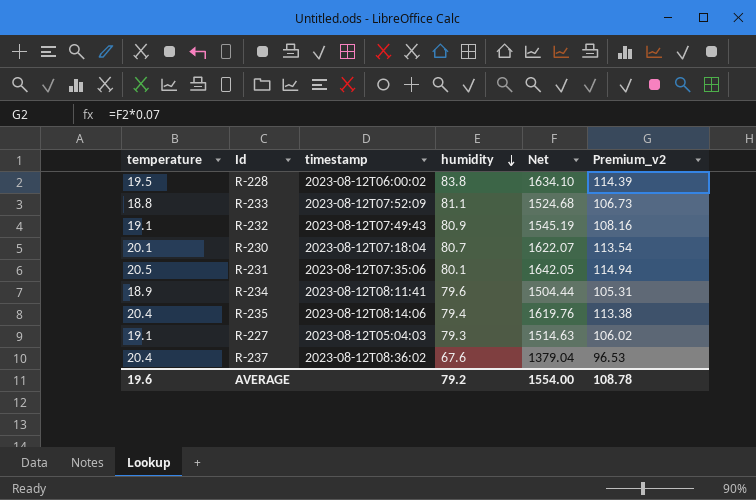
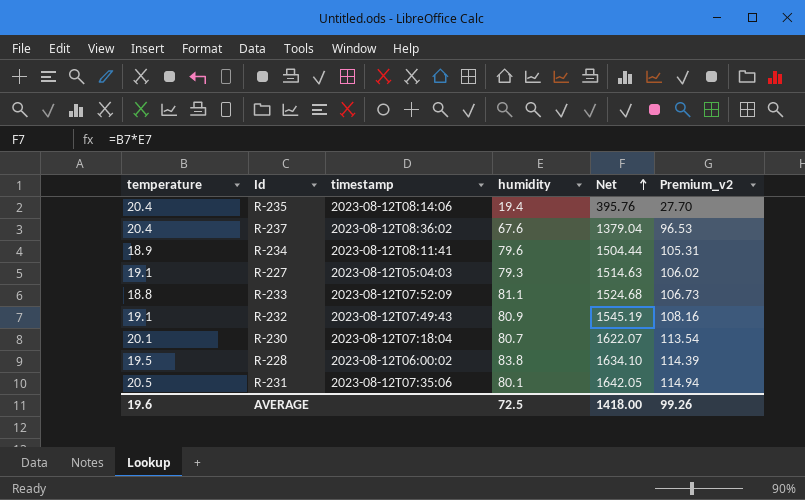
row order: humidity descending -> Net ascending
R-235 | humidity: 79.4 -> 19.4
R-235 | Net: 1619.76 -> 395.76
R-235 | Premium_v2: 113.38 -> 27.70
AVERAGE | humidity: 79.2 -> 72.5
AVERAGE | Net: 1554.00 -> 1418.00
AVERAGE | Premium_v2: 108.78 -> 99.26

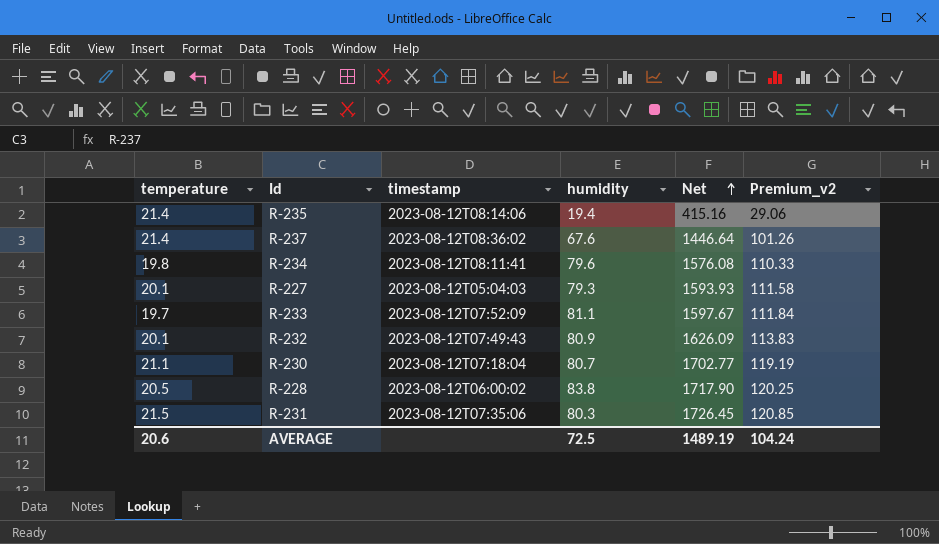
R-235 | temperature: 20.4 -> 21.4
R-235 | Net: 395.76 -> 415.16
R-235 | Premium_v2: 27.70 -> 29.06
R-237 | temperature: 20.4 -> 21.4
R-237 | Net: 1379.04 -> 1446.64
R-237 | Premium_v2: 96.53 -> 101.26
R-234 | temperature: 18.9 -> 19.8
R-234 | Net: 1504.44 -> 1576.08
R-234 | Premium_v2: 105.31 -> 110.33
R-227 | temperature: 19.1 -> 20.1
R-227 | Net: 1514.63 -> 1593.93
R-227 | Premium_v2: 106.02 -> 111.58
R-233 | temperature: 18.8 -> 19.7
R-233 | Net: 1524.68 -> 1597.67
R-233 | Premium_v2: 106.73 -> 111.84
R-232 | temperature: 19.1 -> 20.1
R-232 | Net: 1545.19 -> 1626.09
R-232 | Premium_v2: 108.16 -> 113.83
R-230 | temperature: 20.1 -> 21.1
R-230 | Net: 1622.07 -> 1702.77
R-230 | Premium_v2: 113.54 -> 119.19
R-228 | temperature: 19.5 -> 20.5
R-228 | Net: 1634.10 -> 1717.90
R-228 | Premium_v2: 114.39 -> 120.25
R-231 | temperature: 20.5 -> 21.5
R-231 | humidity: 80.1 -> 80.3
R-231 | Net: 1642.05 -> 1726.45
R-231 | Premium_v2: 114.94 -> 120.85
AVERAGE | temperature: 19.6 -> 20.6
AVERAGE | Net: 1418.00 -> 1489.19
AVERAGE | Premium_v2: 99.26 -> 104.24

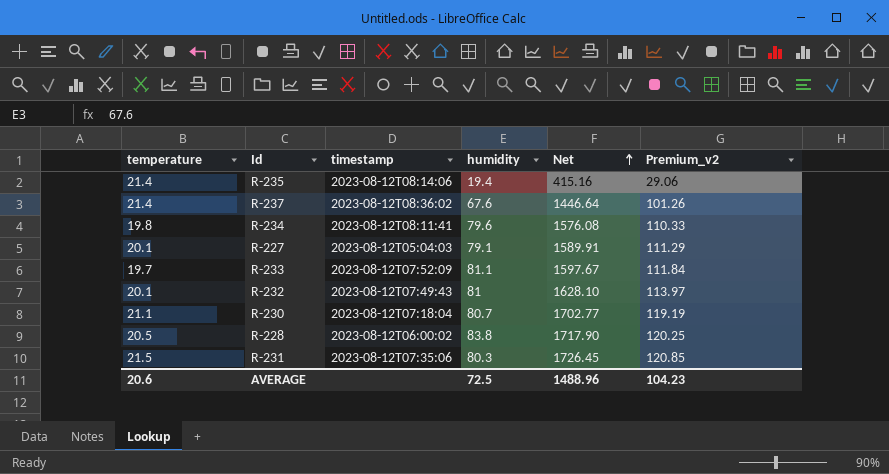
R-227 | humidity: 79.3 -> 79.1
R-227 | Net: 1593.93 -> 1589.91
R-227 | Premium_v2: 111.58 -> 111.29
R-232 | humidity: 80.9 -> 81
R-232 | Net: 1626.09 -> 1628.10
R-232 | Premium_v2: 113.83 -> 113.97
AVERAGE | Net: 1489.19 -> 1488.96
AVERAGE | Premium_v2: 104.24 -> 104.23

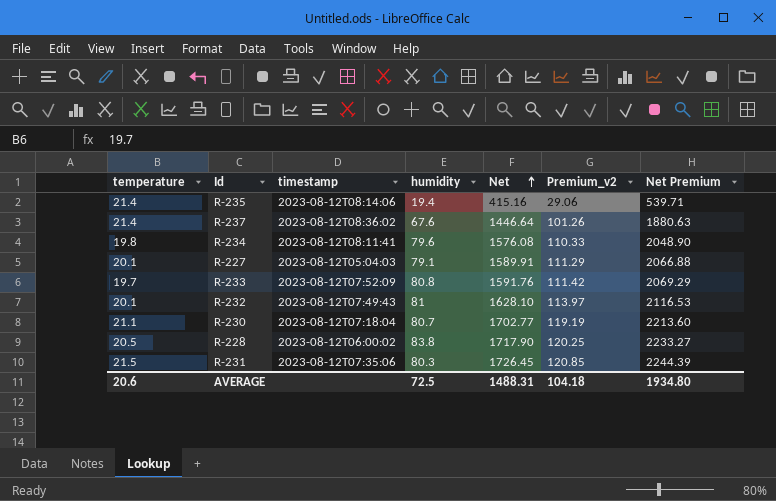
column Net Premium | formula: none -> [Net] * 1.3
R-233 | humidity: 81.1 -> 80.8
R-233 | Net: 1597.67 -> 1591.76
R-233 | Premium_v2: 111.84 -> 111.42
AVERAGE | Net: 1488.96 -> 1488.31
AVERAGE | Premium_v2: 104.23 -> 104.18

